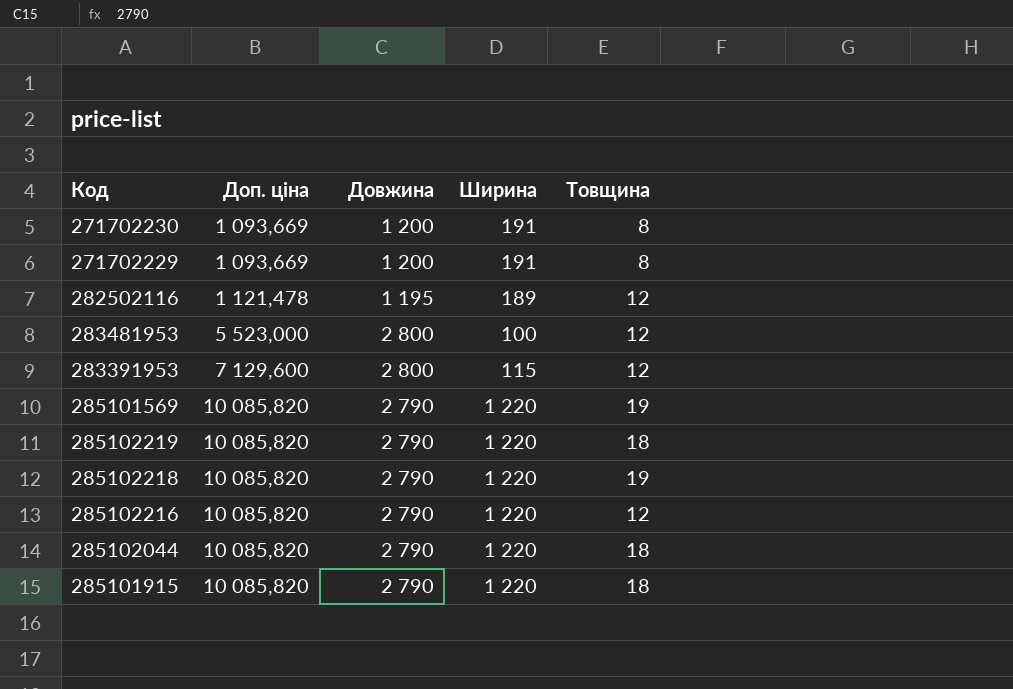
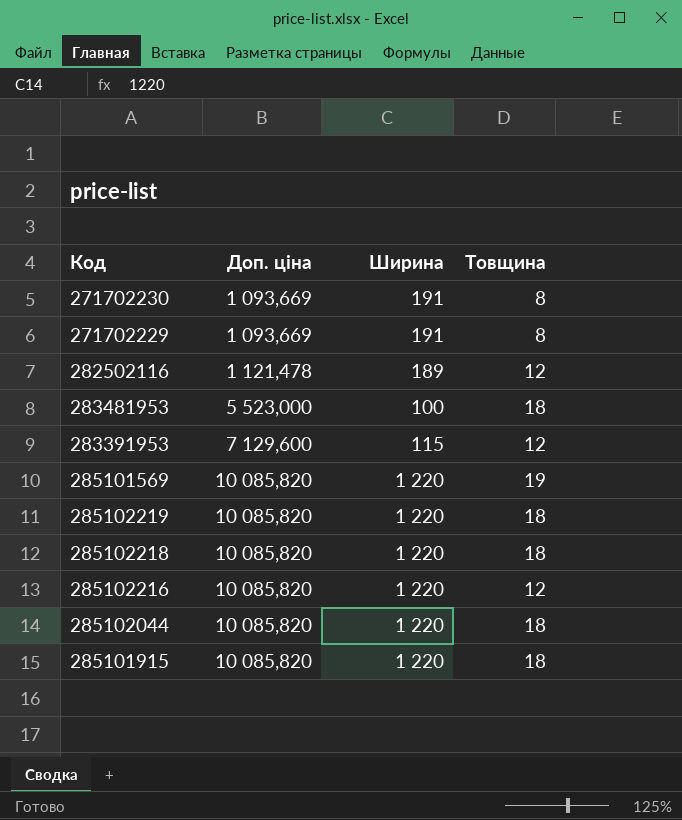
column Довжина | position: 3 -> none
283481953 | Товщина: 12 -> 18
285102218 | Товщина: 19 -> 18

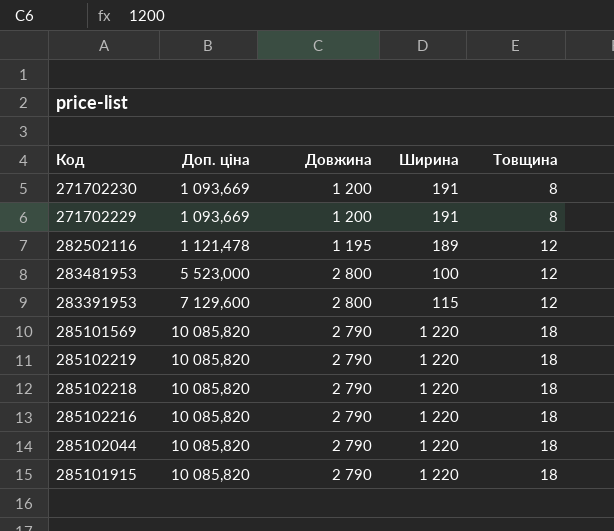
column Довжина | position: none -> 3
283481953 | Товщина: 18 -> 12
285101569 | Товщина: 19 -> 18
285102216 | Товщина: 12 -> 18

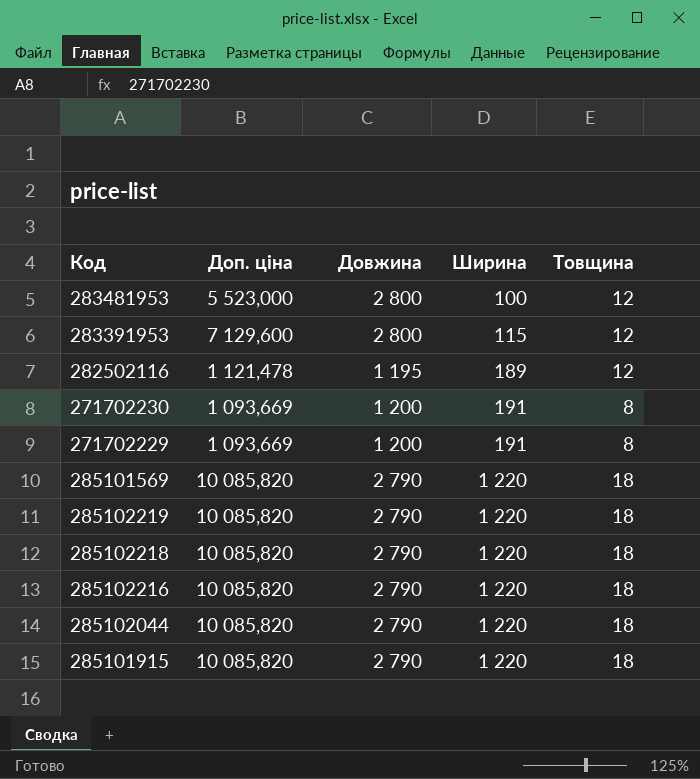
row order: Доп. ціна ascending -> Ширина ascending

